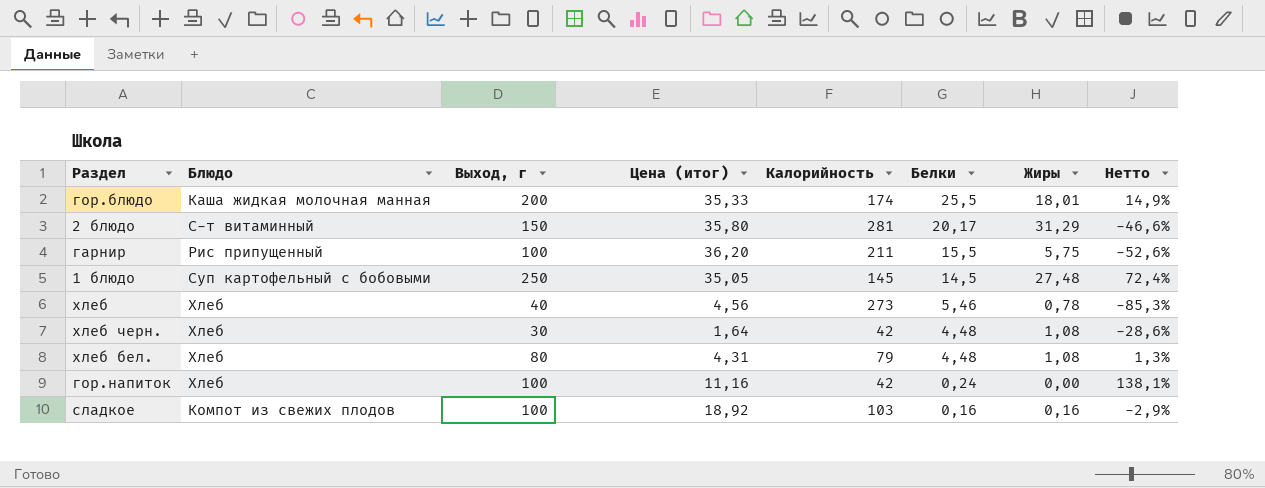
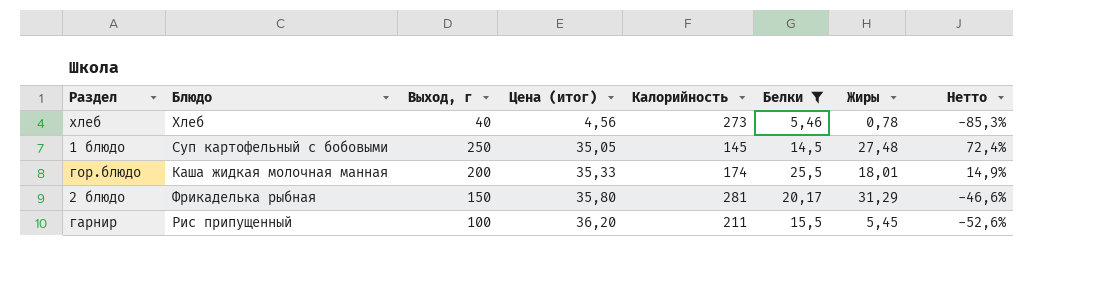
filter: none -> Белки >= 5,46
row order: Белки descending -> Цена (итог) ascending
2 блюдо | Блюдо: С-т витаминный -> Фрикаделька рыбная
гарнир | Жиры: 5,75 -> 5,45

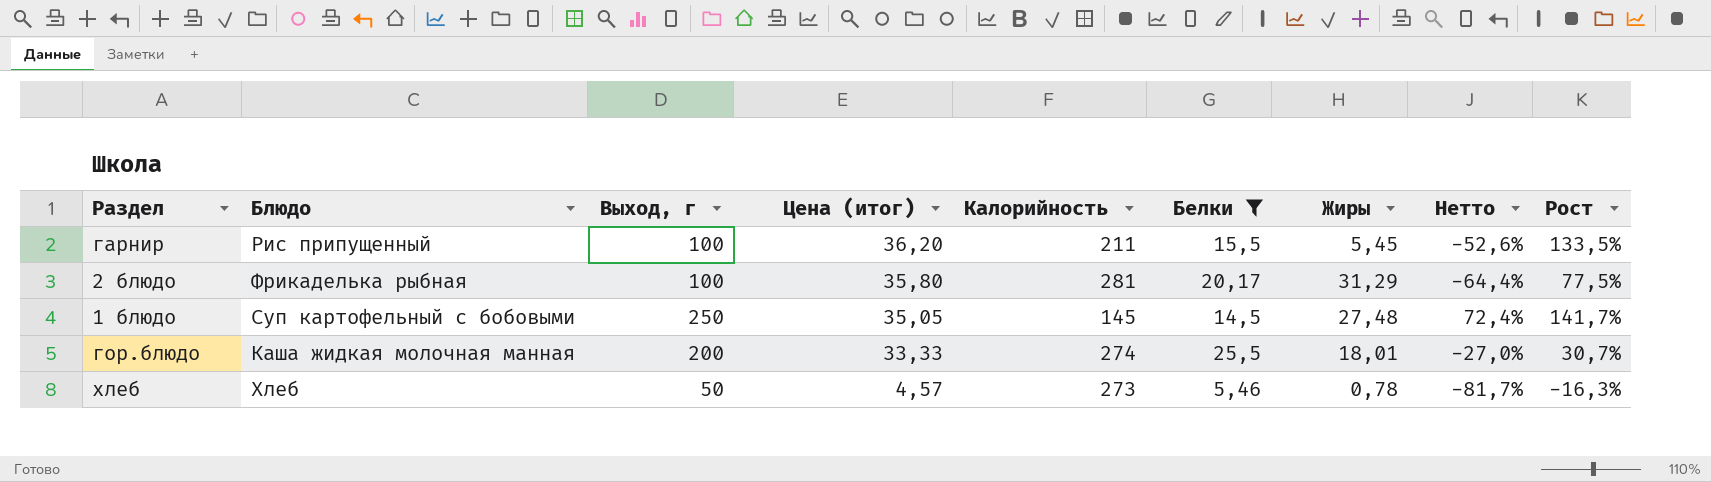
row order: Цена (итог) ascending -> Цена (итог) descending
column Рост | formula: none -> ([Цена (итог)] - [Белки]) / [Белки]
2 блюдо | Выход, г: 150 -> 100
2 блюдо | Нетто: -46,6% -> -64,4%
гор.блюдо | Цена (итог): 35,33 -> 33,33
гор.блюдо | Калорийность: 174 -> 274
гор.блюдо | Нетто: 14,9% -> -27,0%
хлеб | Выход, г: 40 -> 50
хлеб | Цена (итог): 4,56 -> 4,57
хлеб | Нетто: -85,3% -> -81,7%

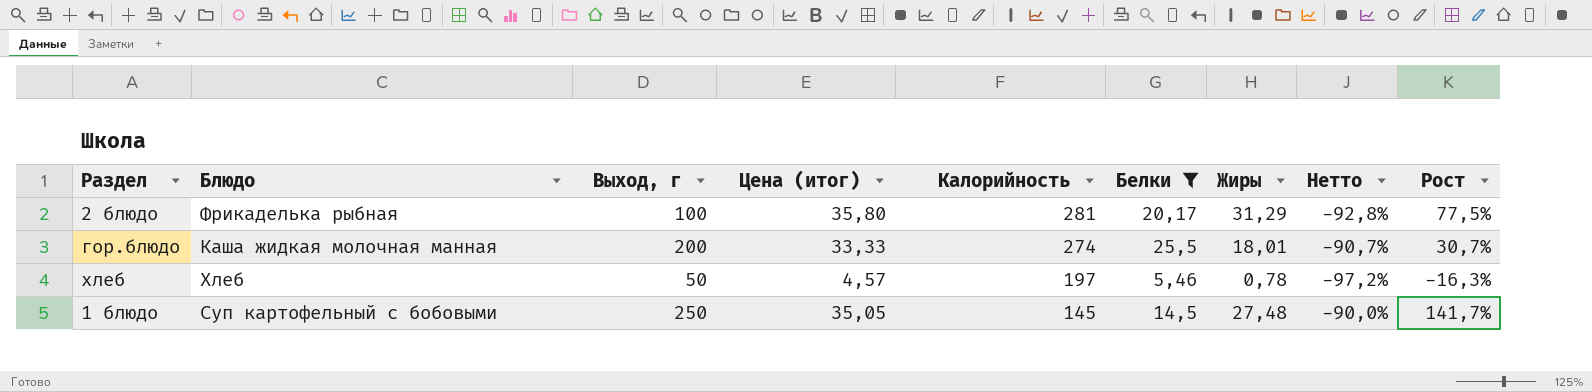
row order: Цена (итог) descending -> Калорийность descending
column Нетто | formula: ([Выход, г] - [Калорийность]) / [Калорийность] -> ([Белки] - [Калорийность]) / [Калорийность]
row гарнир: Рис припущенный | 100 | 36,20 | 211 | 15,5 | 5,45 | -52,6% | 133,5% -> none
хлеб | Калорийность: 273 -> 197

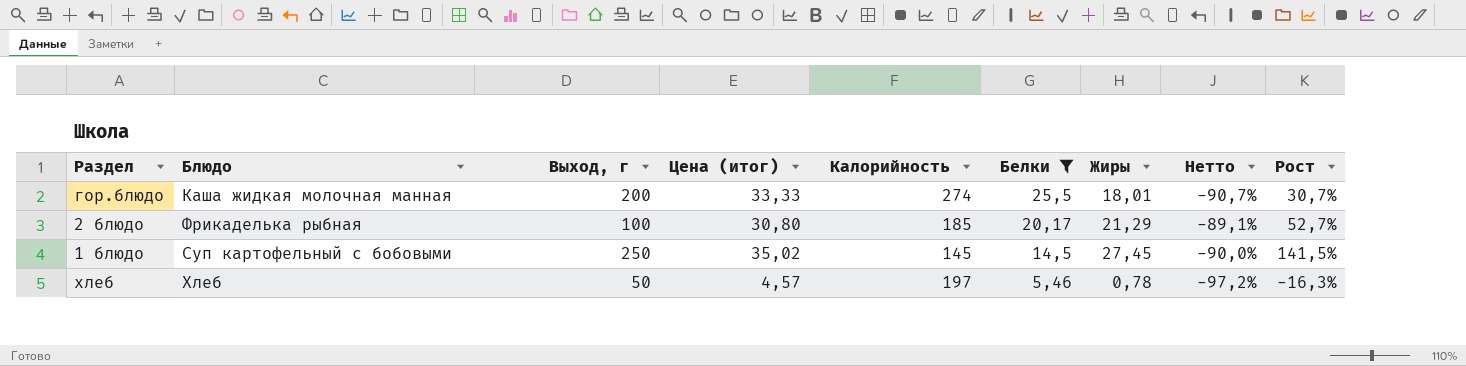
row order: Калорийность descending -> Белки descending
2 блюдо | Цена (итог): 35,80 -> 30,80
2 блюдо | Калорийность: 281 -> 185
2 блюдо | Жиры: 31,29 -> 21,29
2 блюдо | Нетто: -92,8% -> -89,1%
2 блюдо | Рост: 77,5% -> 52,7%
1 блюдо | Цена (итог): 35,05 -> 35,02
1 блюдо | Жиры: 27,48 -> 27,45
1 блюдо | Рост: 141,7% -> 141,5%

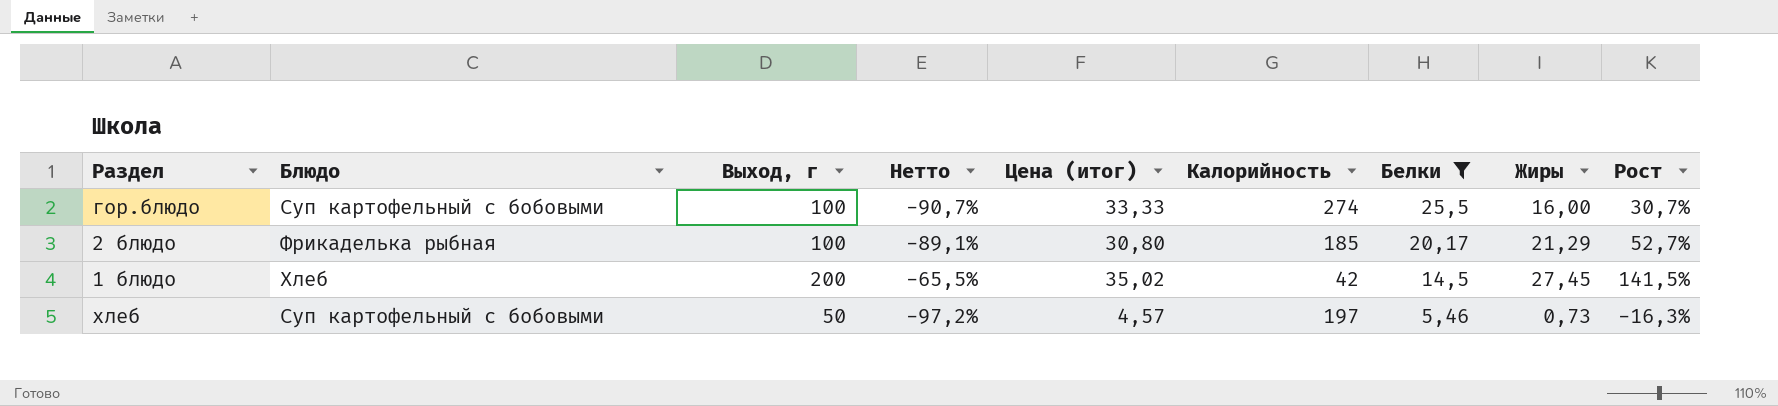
column Нетто | position: 8 -> 4
гор.блюдо | Блюдо: Каша жидкая молочная манная -> Суп картофельный с бобовыми
гор.блюдо | Выход, г: 200 -> 100
гор.блюдо | Жиры: 18,01 -> 16,00
1 блюдо | Блюдо: Суп картофельный с бобовыми -> Хлеб
1 блюдо | Выход, г: 250 -> 200
1 блюдо | Нетто: -90,0% -> -65,5%
1 блюдо | Калорийность: 145 -> 42
хлеб | Блюдо: Хлеб -> Суп картофельный с бобовыми
хлеб | Жиры: 0,78 -> 0,73

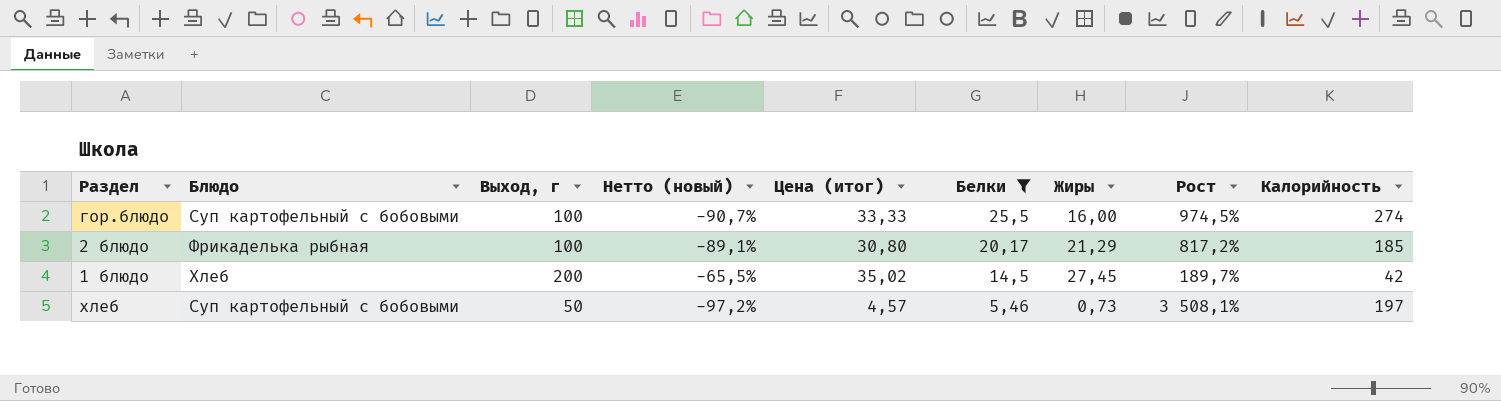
column name: Нетто -> Нетто (новый)
column Рост | formula: ([Цена (итог)] - [Белки]) / [Белки] -> ([Калорийность] - [Белки]) / [Белки]
column Калорийность | position: 6 -> 9

